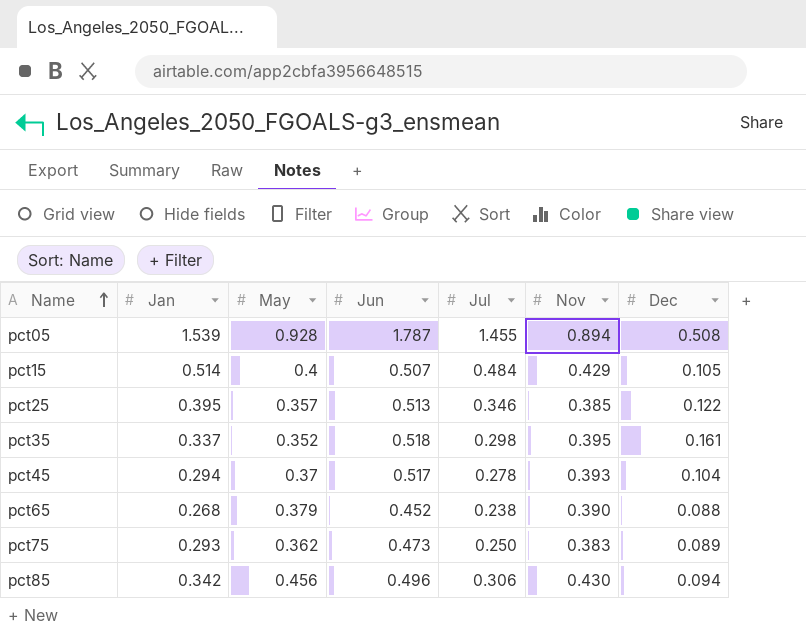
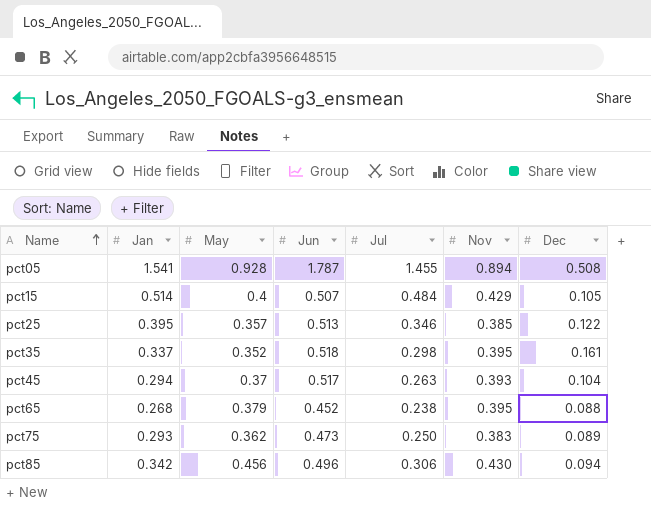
pct05 | Jan: 1.539 -> 1.541
pct45 | Jul: 0.278 -> 0.263
pct65 | Nov: 0.390 -> 0.395

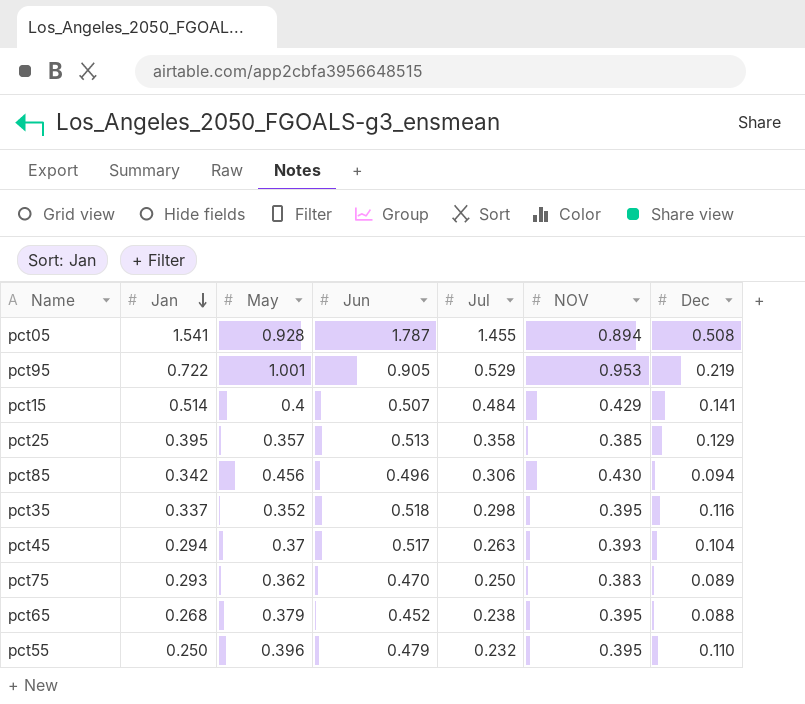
row order: Name ascending -> Jan descending
column name: Nov -> NOV
row pct95: none -> 0.722 | 1.001 | 0.905 | 0.529 | 0.953 | 0.219
pct15 | Dec: 0.105 -> 0.141
pct25 | Jul: 0.346 -> 0.358
pct25 | Dec: 0.122 -> 0.129
pct35 | Dec: 0.161 -> 0.116
pct75 | Jun: 0.473 -> 0.470
row pct55: none -> 0.250 | 0.396 | 0.479 | 0.232 | 0.395 | 0.110

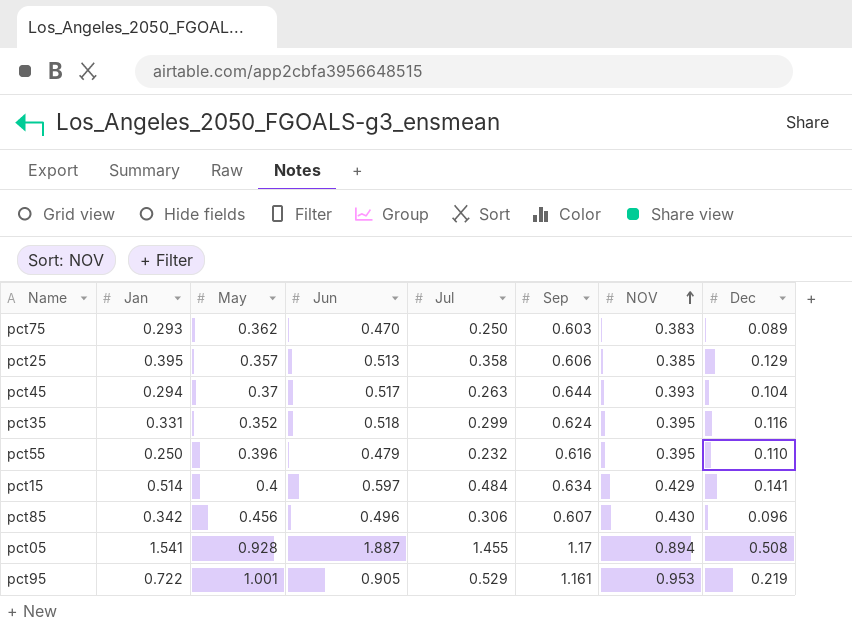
row order: Jan descending -> NOV ascending
column Sep | position: none -> 6
row pct65: 0.268 | 0.379 | 0.452 | 0.238 | 0.395 | 0.088 -> none
pct35 | Jan: 0.337 -> 0.331
pct35 | Jul: 0.298 -> 0.299
pct15 | Jun: 0.507 -> 0.597
pct85 | Dec: 0.094 -> 0.096
pct05 | Jun: 1.787 -> 1.887

